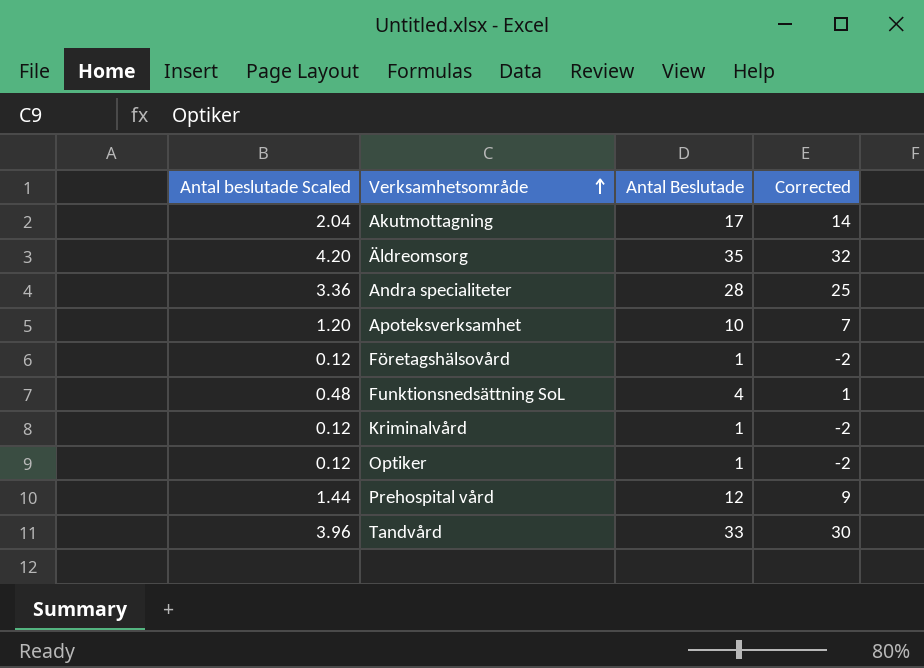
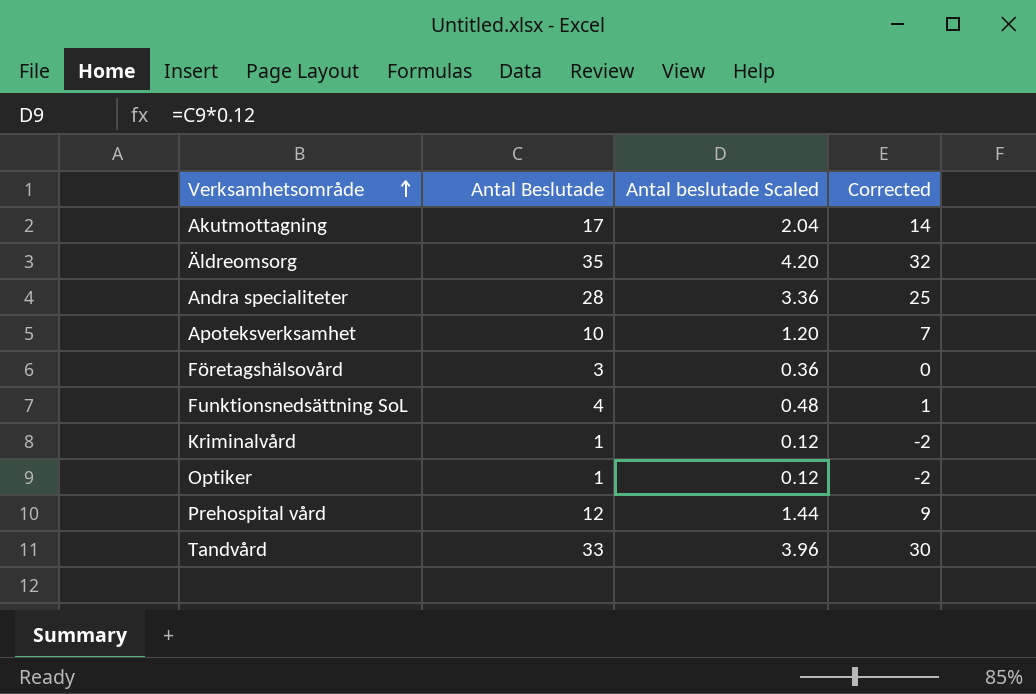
column Antal beslutade Scaled | position: 1 -> 3
Företagshälsovård | Antal Beslutade: 1 -> 3
Företagshälsovård | Antal beslutade Scaled: 0.12 -> 0.36
Företagshälsovård | Corrected: -2 -> 0

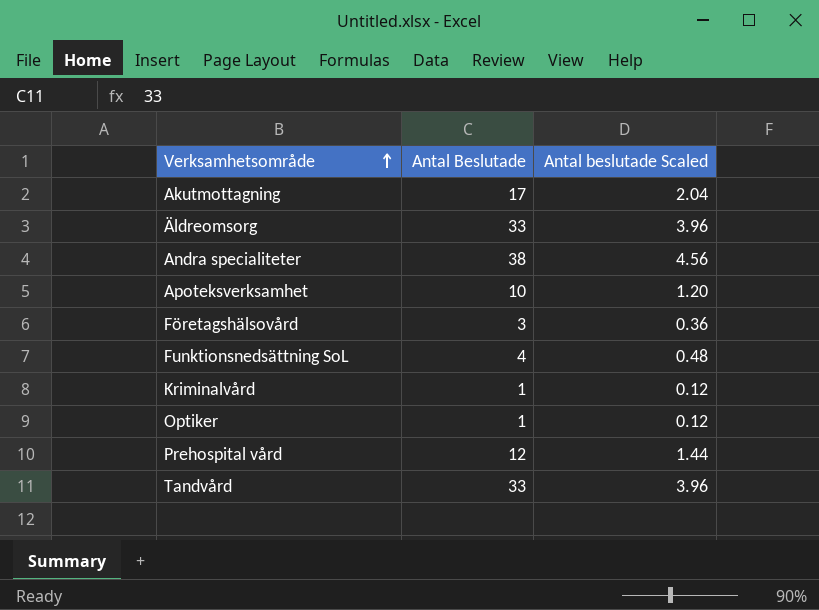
column Corrected | formula: [Antal Beslutade] - 3 -> none
Äldreomsorg | Antal Beslutade: 35 -> 33
Äldreomsorg | Antal beslutade Scaled: 4.20 -> 3.96
Andra specialiteter | Antal Beslutade: 28 -> 38
Andra specialiteter | Antal beslutade Scaled: 3.36 -> 4.56

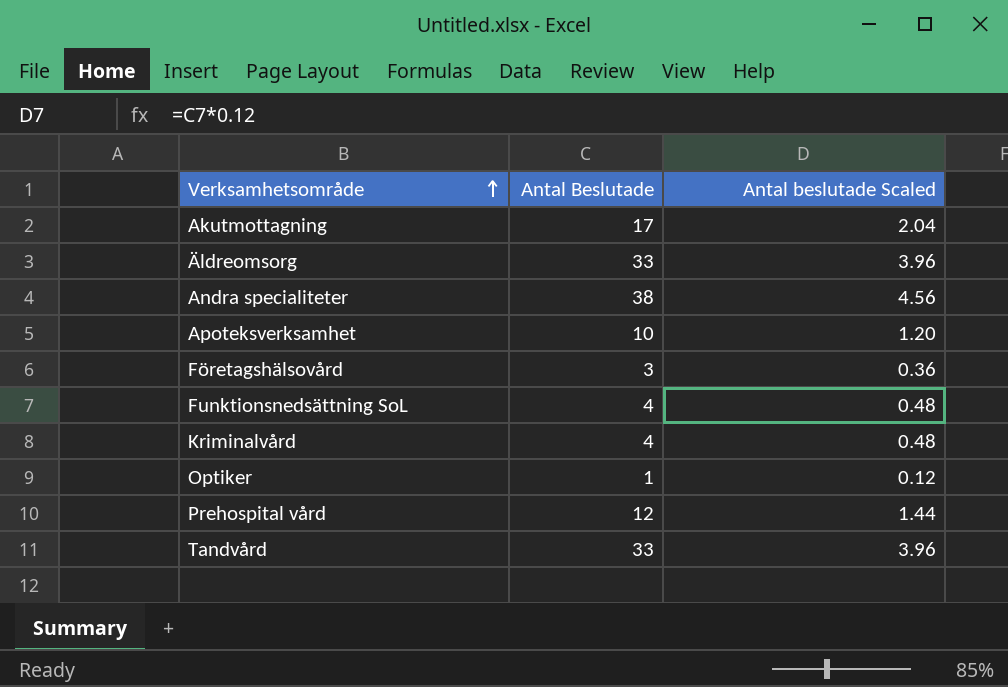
Kriminalvård | Antal Beslutade: 1 -> 4
Kriminalvård | Antal beslutade Scaled: 0.12 -> 0.48

